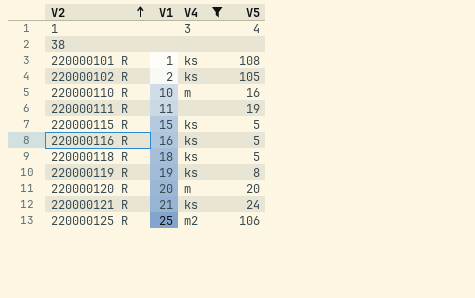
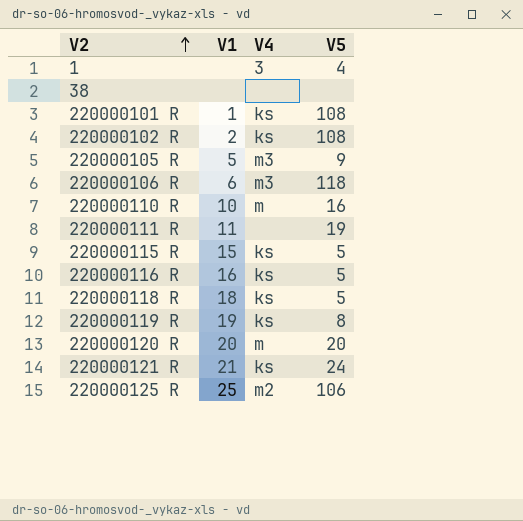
filter: V4 != m3 -> none
220000102 R | V5: 105 -> 108

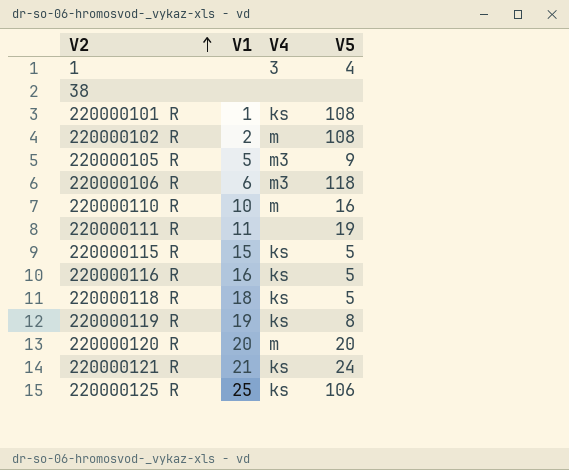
220000102 R | V4: ks -> m
220000125 R | V4: m2 -> ks

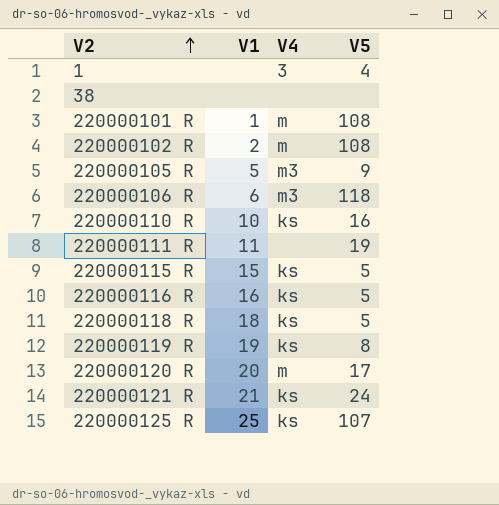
220000101 R | V4: ks -> m
220000110 R | V4: m -> ks
220000120 R | V5: 20 -> 17
220000125 R | V5: 106 -> 107

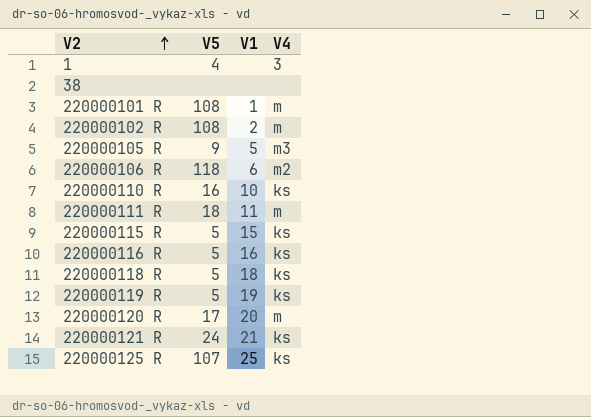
column V5 | position: 4 -> 2
220000106 R | V4: m3 -> m2
220000111 R | V5: 19 -> 18
220000111 R | V4: none -> m
220000119 R | V5: 8 -> 5

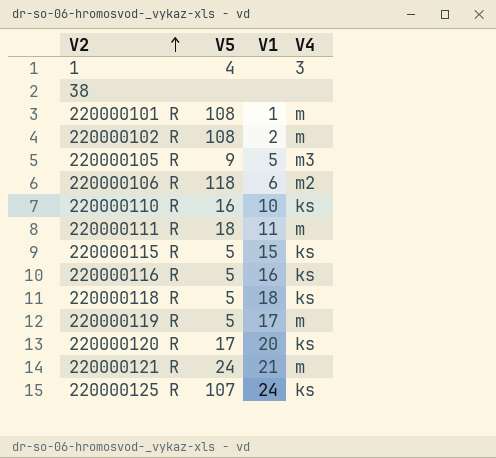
220000119 R | V1: 19 -> 17
220000119 R | V4: ks -> m
220000120 R | V4: m -> ks
220000121 R | V4: ks -> m
220000125 R | V1: 25 -> 24

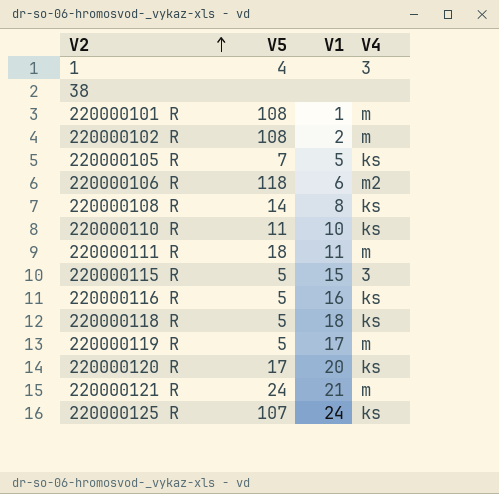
220000105 R | V5: 9 -> 7
220000105 R | V4: m3 -> ks
row 220000108 R: none -> 14 | 8 | ks
220000110 R | V5: 16 -> 11
220000115 R | V4: ks -> 3

